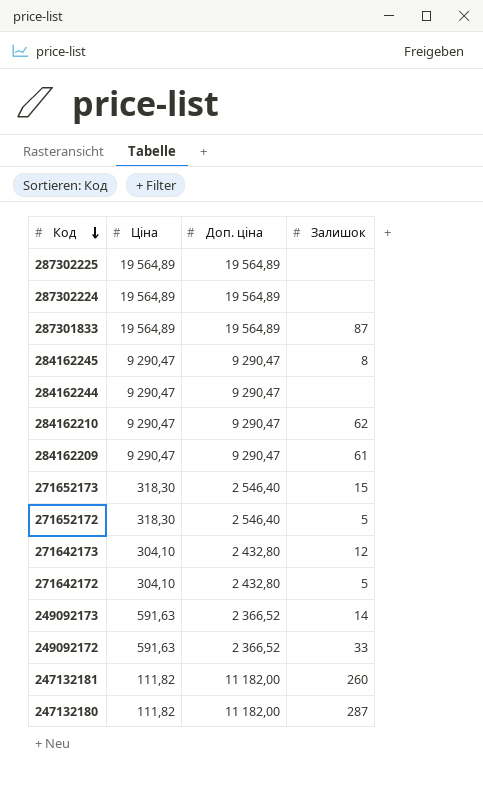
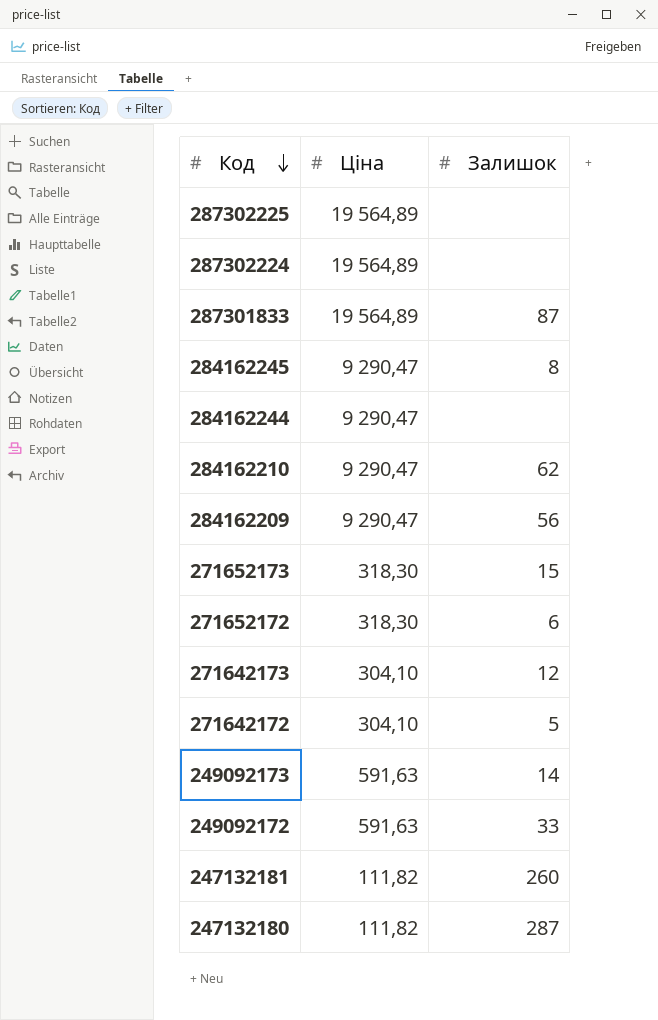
column Доп. ціна | position: 3 -> none
284162209 | Залишок: 61 -> 56
271652172 | Залишок: 5 -> 6

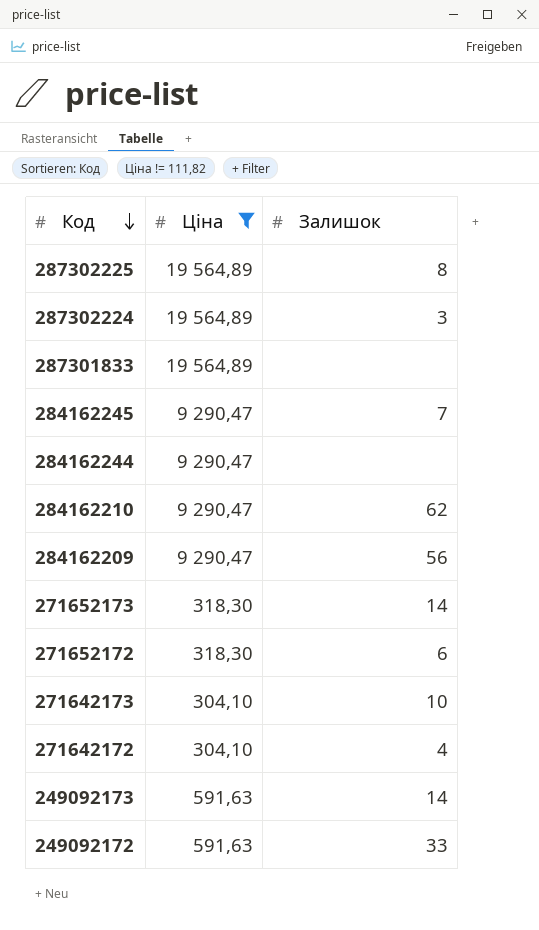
filter: none -> Ціна != 111,82
287302225 | Залишок: none -> 8
287302224 | Залишок: none -> 3
287301833 | Залишок: 87 -> none
284162245 | Залишок: 8 -> 7
271652173 | Залишок: 15 -> 14
271642173 | Залишок: 12 -> 10
271642172 | Залишок: 5 -> 4

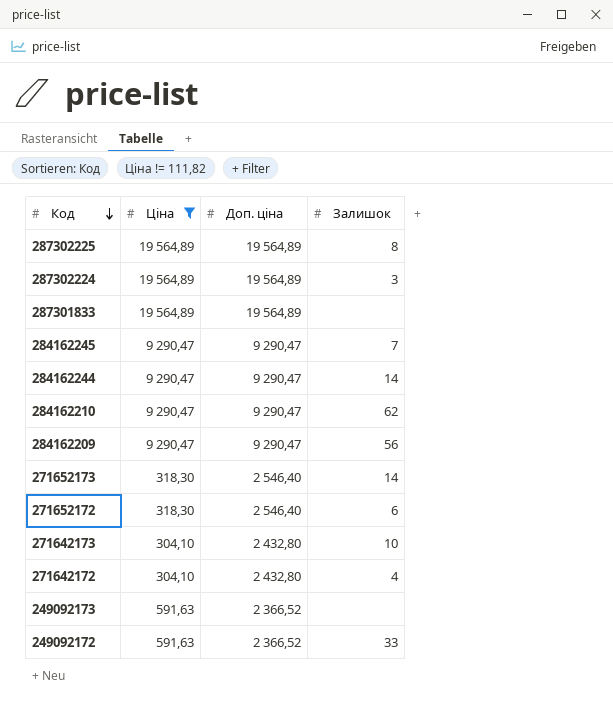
column Доп. ціна | position: none -> 3
284162244 | Залишок: none -> 14
249092173 | Залишок: 14 -> none

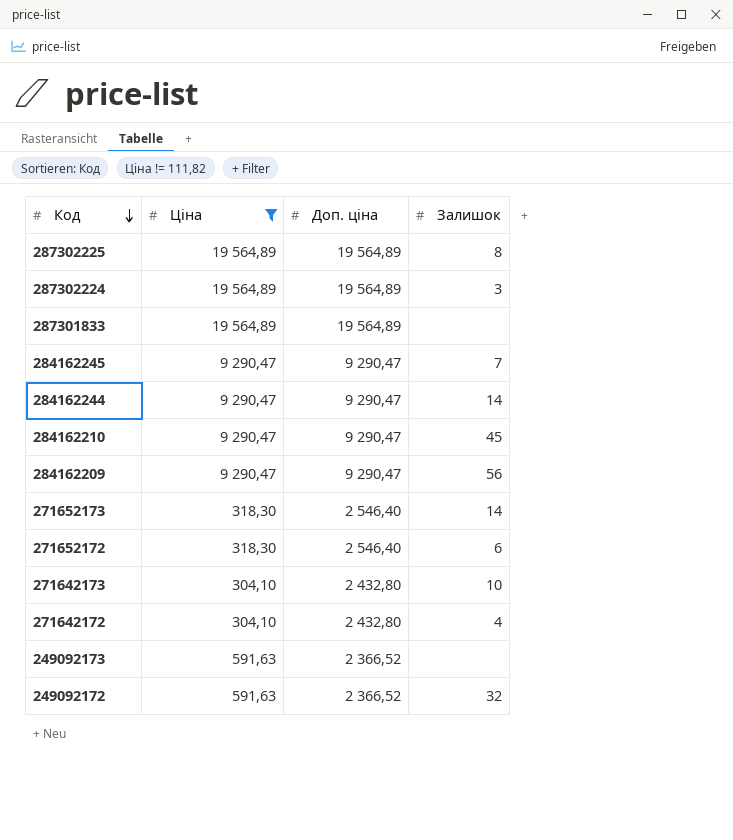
284162210 | Залишок: 62 -> 45
249092172 | Залишок: 33 -> 32

